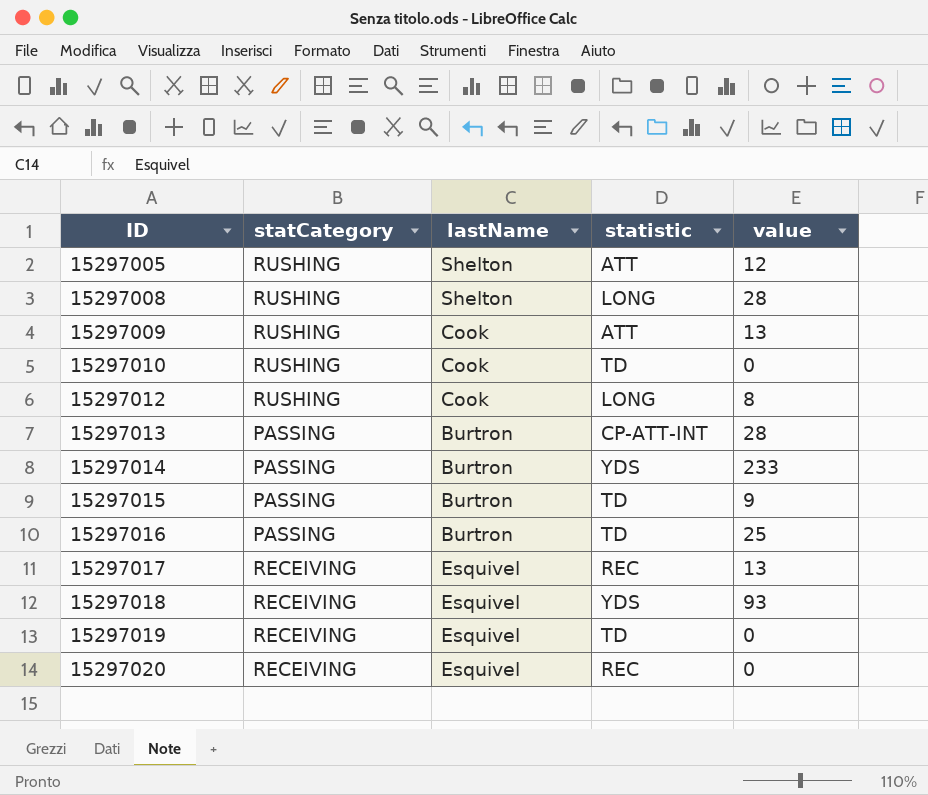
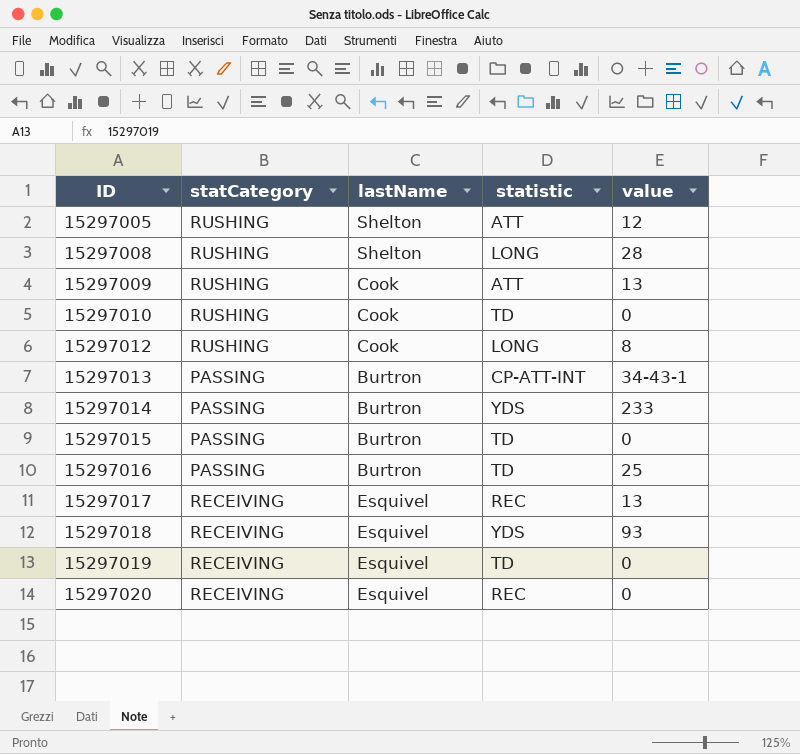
15297013 | value: 28 -> 34-43-1
15297015 | value: 9 -> 0

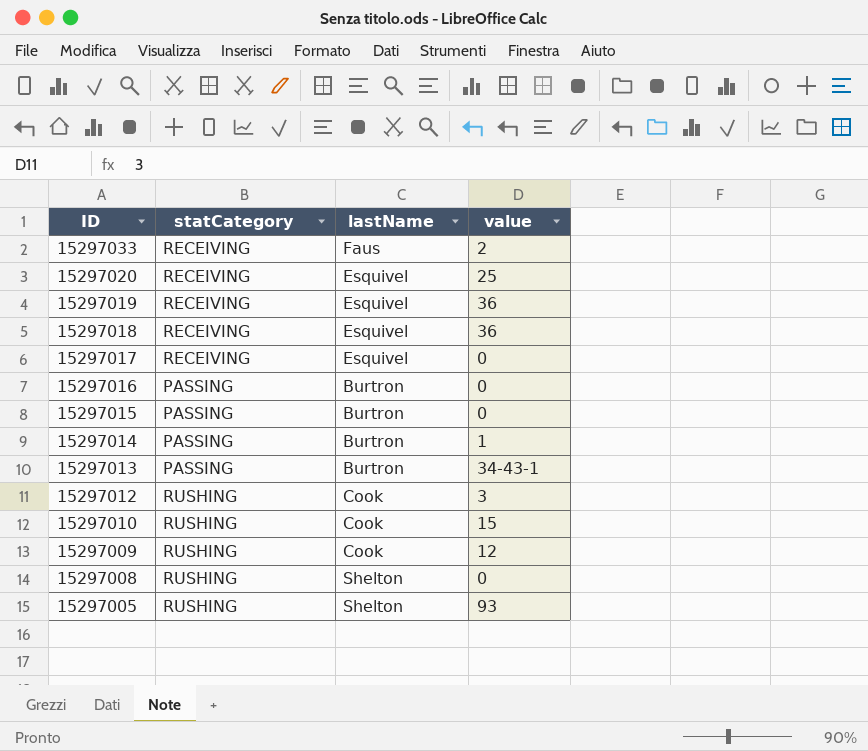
row order: ID ascending -> ID descending
column statistic | position: 4 -> none
row 15297033: none -> RECEIVING | Faus | 2
15297020 | value: 0 -> 25
15297019 | value: 0 -> 36
15297018 | value: 93 -> 36
15297017 | value: 13 -> 0
15297016 | value: 25 -> 0
15297014 | value: 233 -> 1
15297012 | value: 8 -> 3
15297010 | value: 0 -> 15
15297009 | value: 13 -> 12
15297008 | value: 28 -> 0
15297005 | value: 12 -> 93

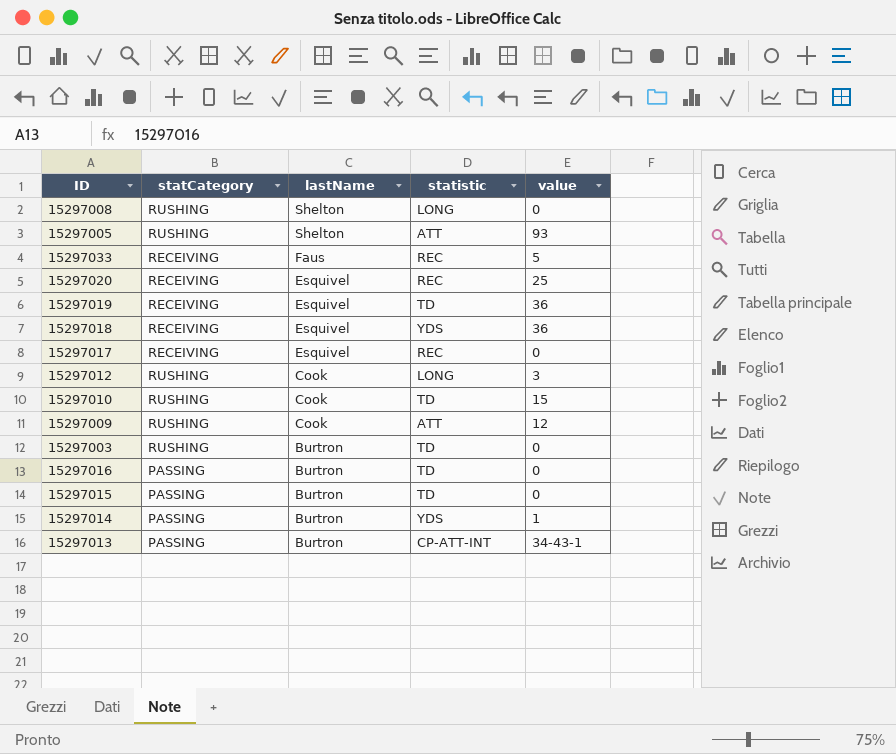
row order: ID descending -> lastName descending
column statistic | position: none -> 4
15297033 | value: 2 -> 5
row 15297003: none -> RUSHING | Burtron | TD | 0

